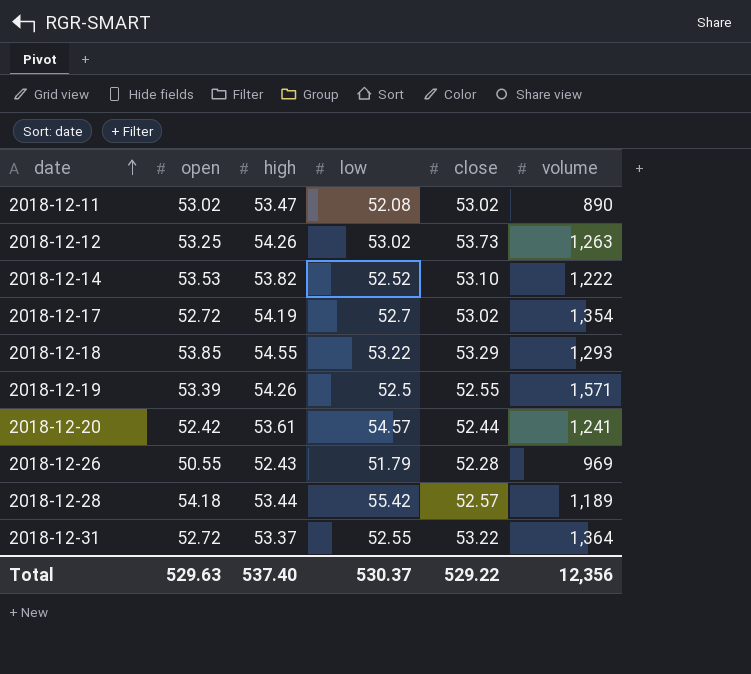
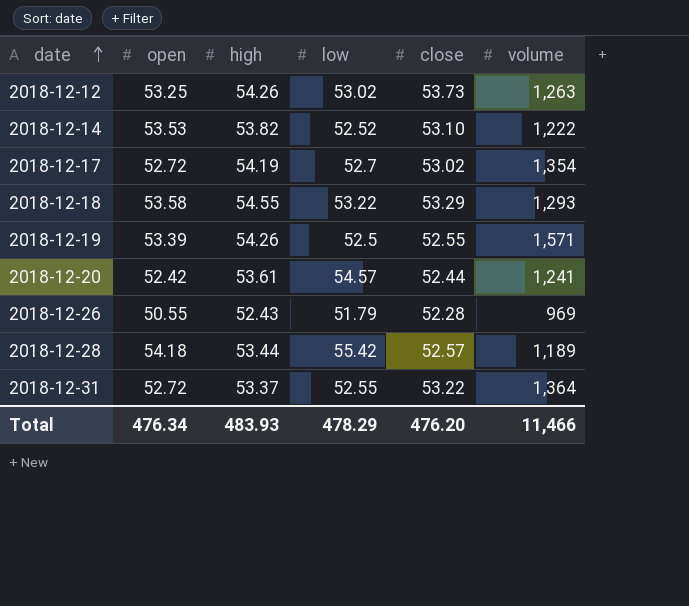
row 2018-12-11: 53.02 | 53.47 | 52.08 | 53.02 | 890 -> none
2018-12-18 | open: 53.85 -> 53.58
Total | open: 529.63 -> 476.34
Total | high: 537.40 -> 483.93
Total | low: 530.37 -> 478.29
Total | close: 529.22 -> 476.20
Total | volume: 12,356 -> 11,466

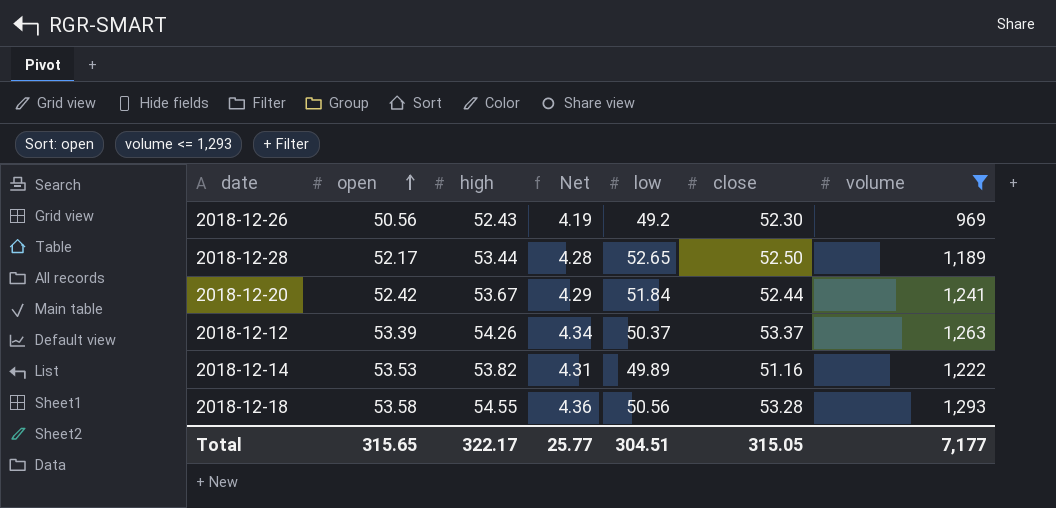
filter: none -> volume <= 1,293
row order: date ascending -> open ascending
column Net | formula: none -> [high] * 0.08
2018-12-26 | open: 50.55 -> 50.56
2018-12-26 | low: 51.79 -> 49.2
2018-12-26 | close: 52.28 -> 52.30
2018-12-28 | open: 54.18 -> 52.17
2018-12-28 | low: 55.42 -> 52.65
2018-12-28 | close: 52.57 -> 52.50
2018-12-20 | high: 53.61 -> 53.67
2018-12-20 | low: 54.57 -> 51.84
2018-12-12 | open: 53.25 -> 53.39
2018-12-12 | low: 53.02 -> 50.37
2018-12-12 | close: 53.73 -> 53.37
2018-12-14 | low: 52.52 -> 49.89
2018-12-14 | close: 53.10 -> 51.16
2018-12-18 | low: 53.22 -> 50.56
2018-12-18 | close: 53.29 -> 53.28
Total | open: 476.34 -> 315.65
Total | high: 483.93 -> 322.17
Total | low: 478.29 -> 304.51
Total | close: 476.20 -> 315.05
Total | volume: 11,466 -> 7,177

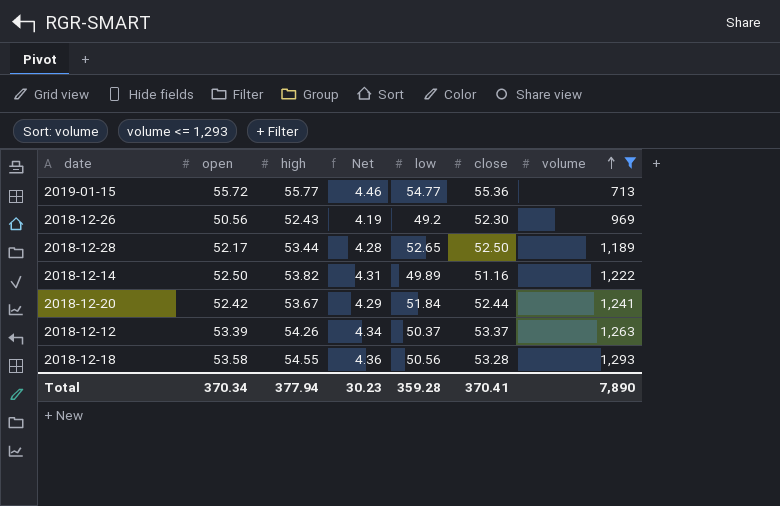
row order: open ascending -> volume ascending
row 2019-01-15: none -> 55.72 | 55.77 | 4.46 | 54.77 | 55.36 | 713
2018-12-14 | open: 53.53 -> 52.50
Total | open: 315.65 -> 370.34
Total | high: 322.17 -> 377.94
Total | Net: 25.77 -> 30.23
Total | low: 304.51 -> 359.28
Total | close: 315.05 -> 370.41
Total | volume: 7,177 -> 7,890

